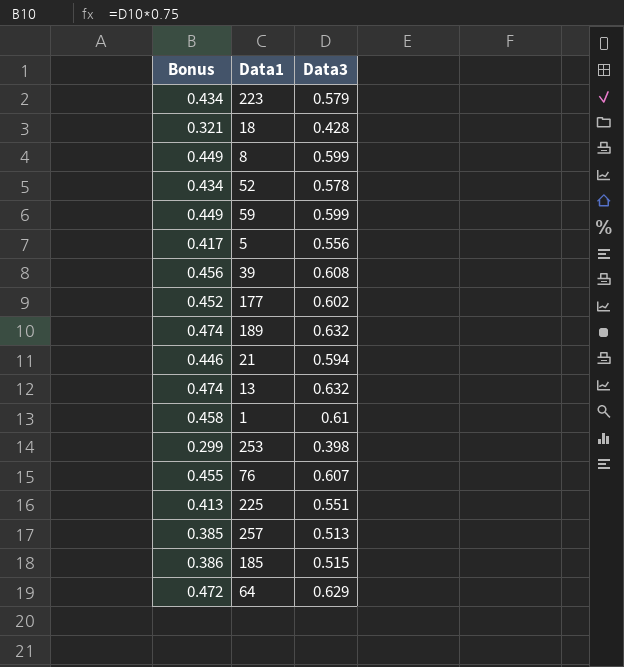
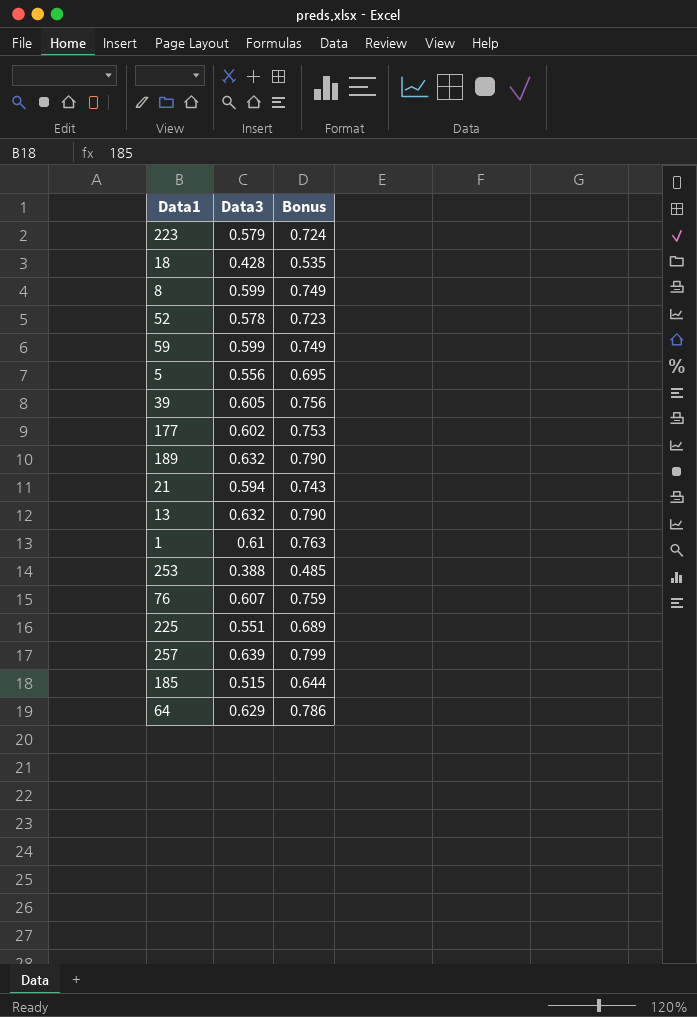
column Bonus | formula: [Data3] * 0.75 -> [Data3] * 1.25
column Bonus | position: 1 -> 3
39 | Data3: 0.608 -> 0.605
253 | Data3: 0.398 -> 0.388
257 | Data3: 0.513 -> 0.639

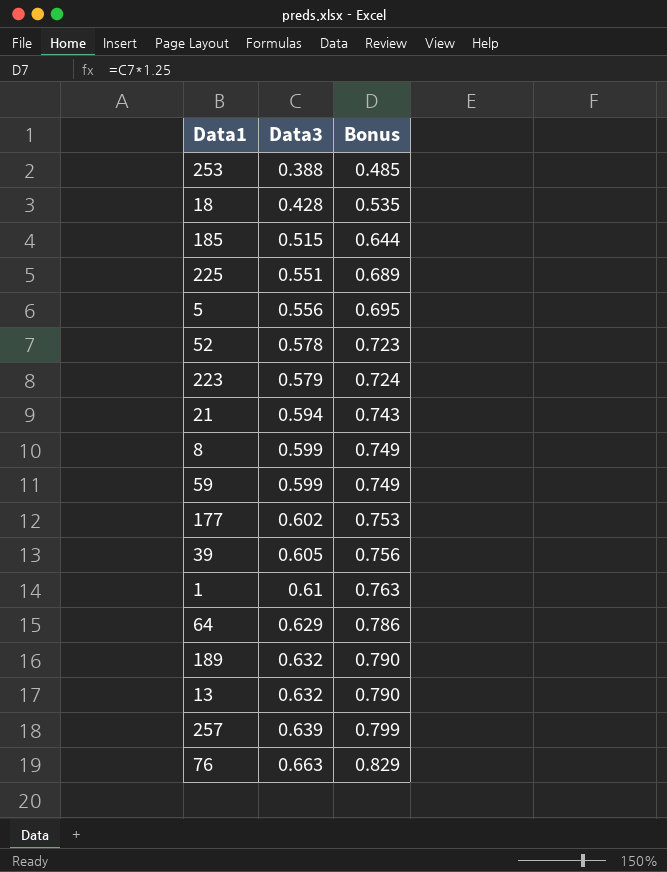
row order: none -> Data3 ascending
76 | Data3: 0.607 -> 0.663
76 | Bonus: 0.759 -> 0.829

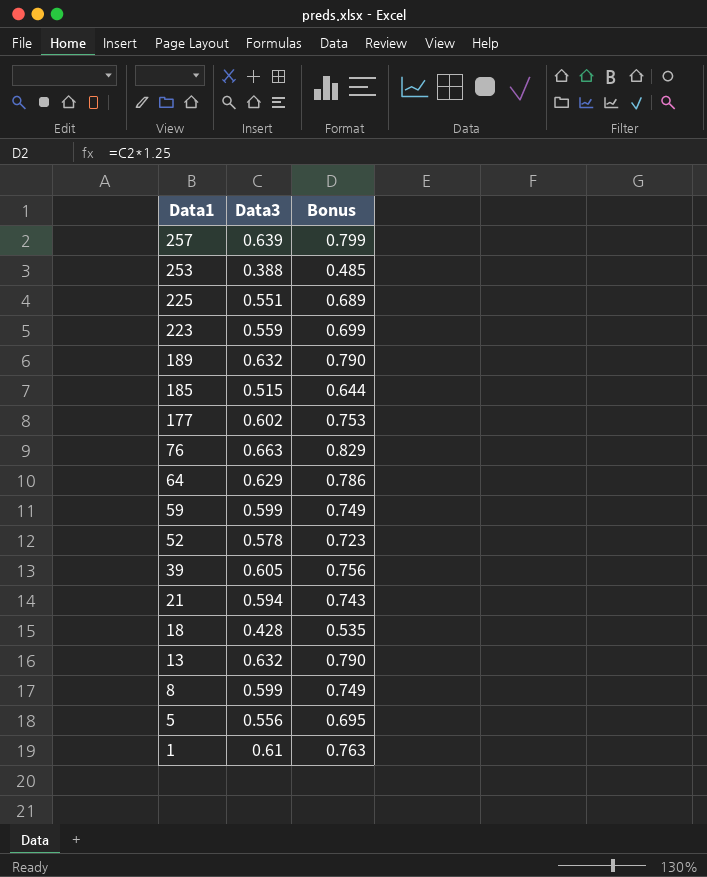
row order: Data3 ascending -> Data1 descending
223 | Data3: 0.579 -> 0.559
223 | Bonus: 0.724 -> 0.699

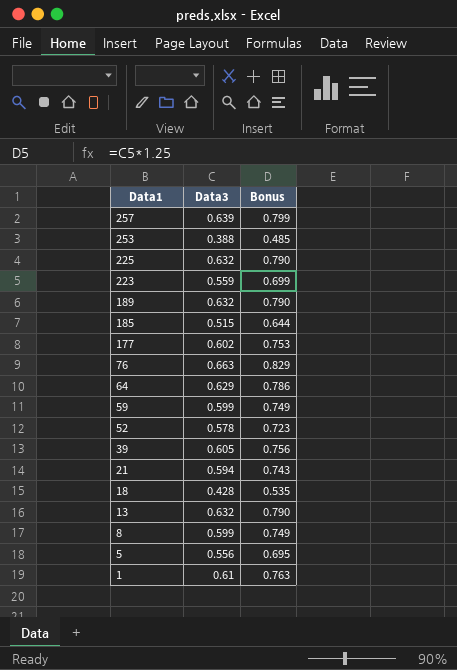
225 | Data3: 0.551 -> 0.632
225 | Bonus: 0.689 -> 0.790

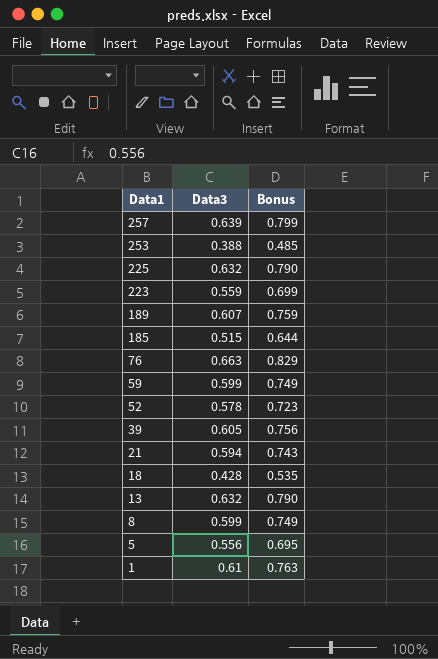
row 177: 0.602 | 0.753 -> none
row 64: 0.629 | 0.786 -> none
189 | Data3: 0.632 -> 0.607
189 | Bonus: 0.790 -> 0.759

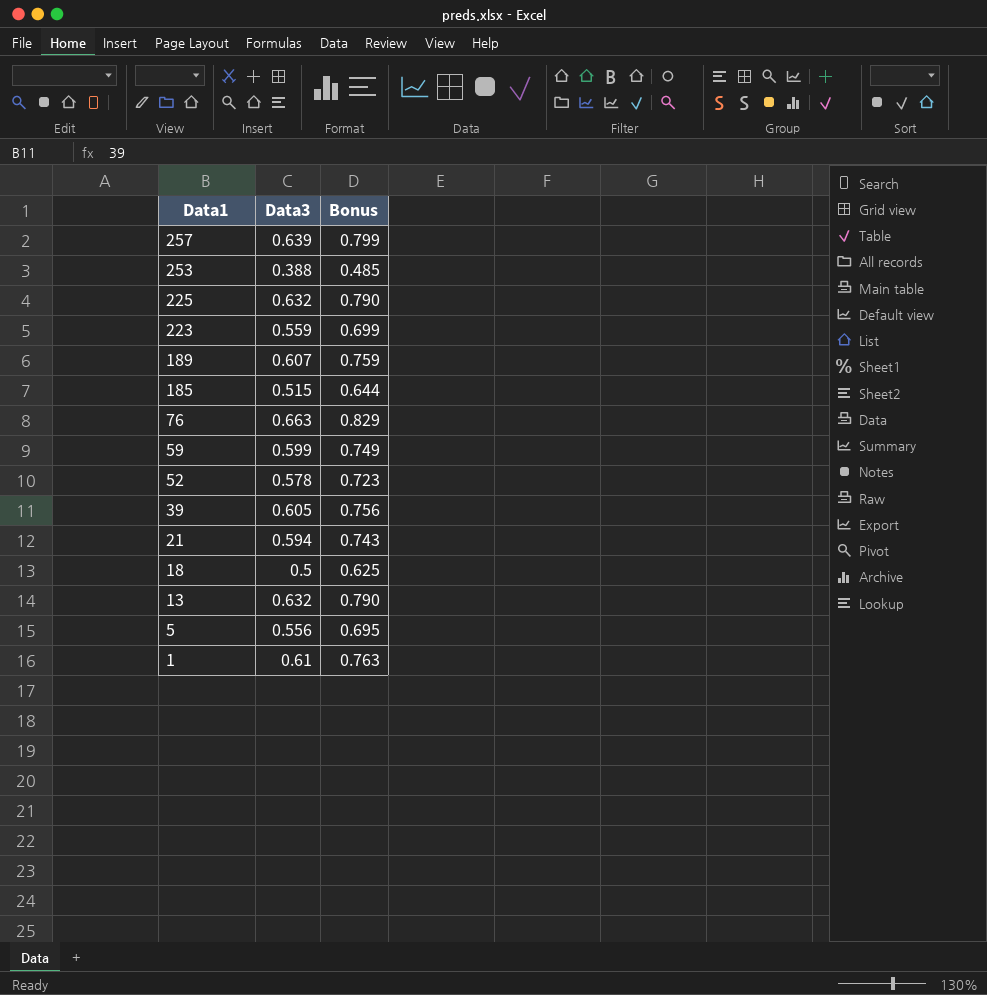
row 8: 0.599 | 0.749 -> none
18 | Data3: 0.428 -> 0.5
18 | Bonus: 0.535 -> 0.625

